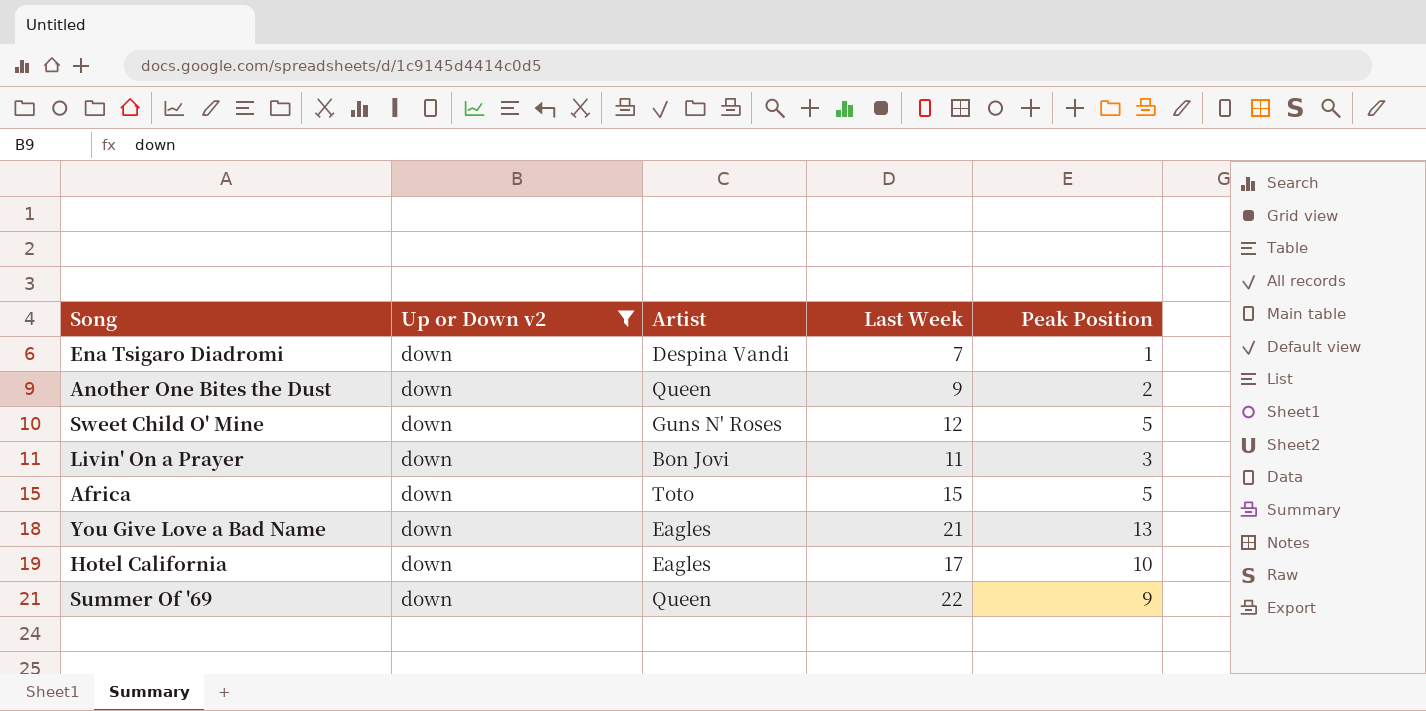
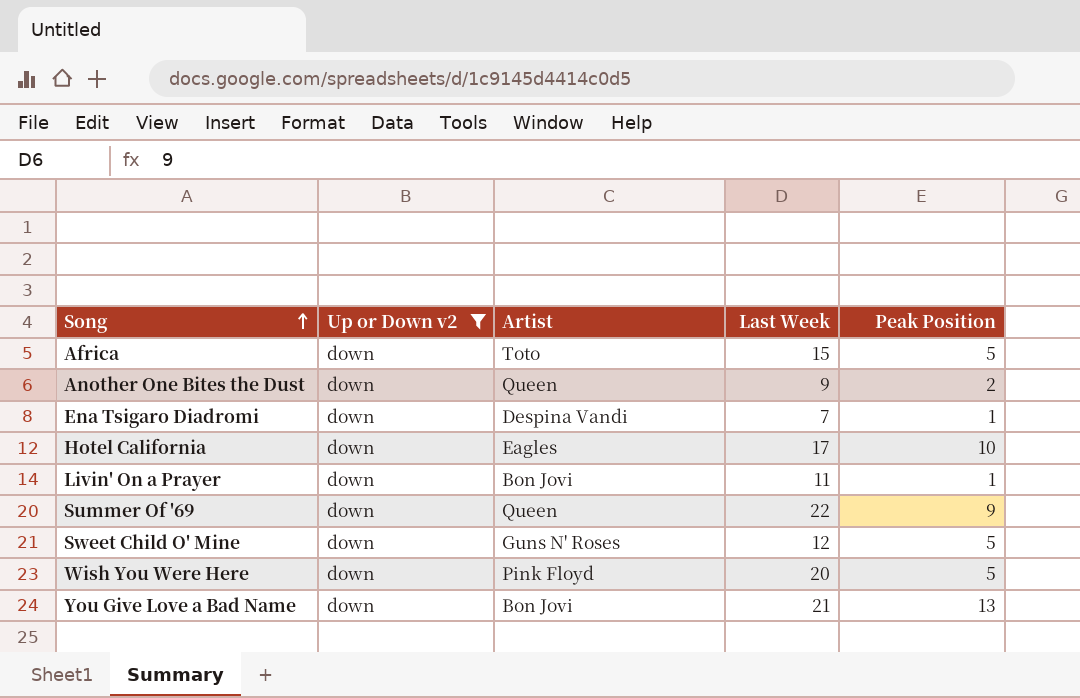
row order: none -> Song ascending
Livin' On a Prayer | Peak Position: 3 -> 1
row Wish You Were Here: none -> down | Pink Floyd | 20 | 5
You Give Love a Bad Name | Artist: Eagles -> Bon Jovi

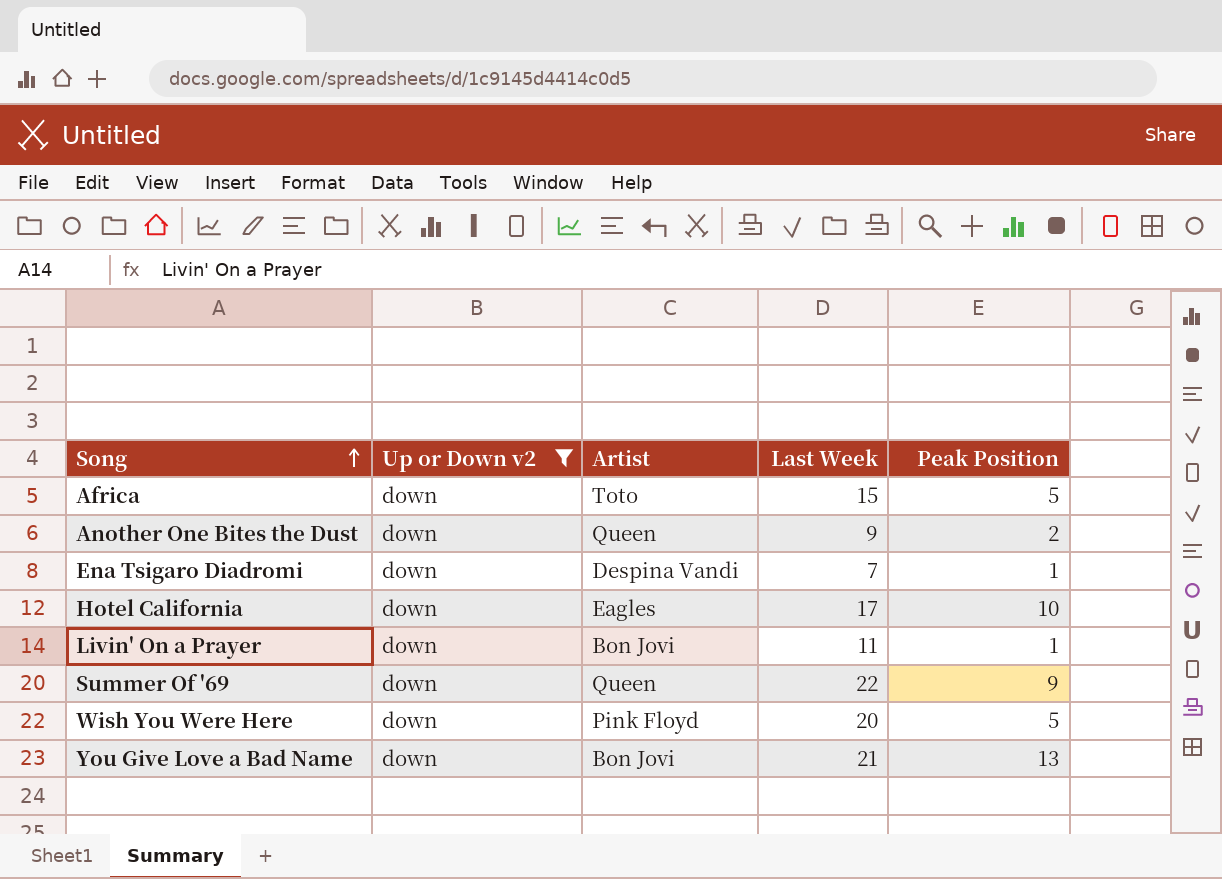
row Sweet Child O' Mine: down | Guns N' Roses | 12 | 5 -> none

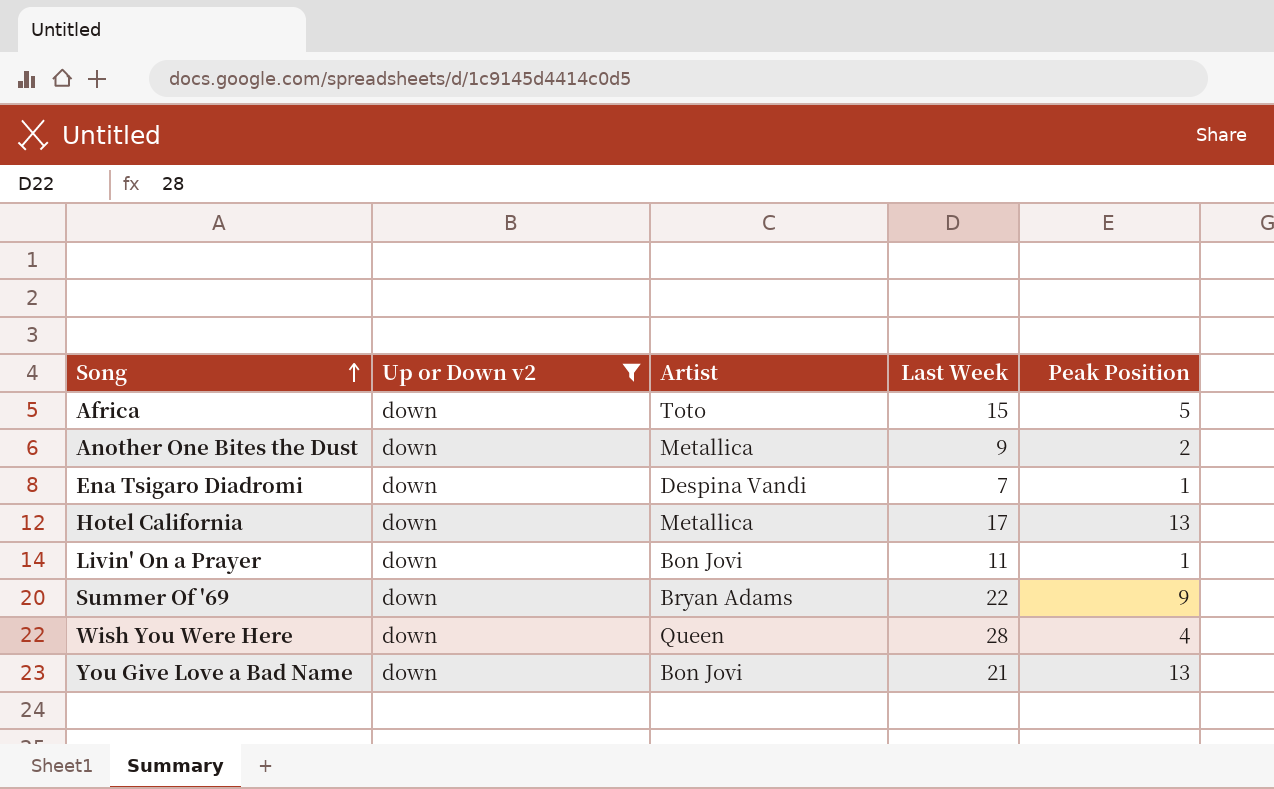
Another One Bites the Dust | Artist: Queen -> Metallica
Hotel California | Artist: Eagles -> Metallica
Hotel California | Peak Position: 10 -> 13
Summer Of '69 | Artist: Queen -> Bryan Adams
Wish You Were Here | Artist: Pink Floyd -> Queen
Wish You Were Here | Last Week: 20 -> 28
Wish You Were Here | Peak Position: 5 -> 4

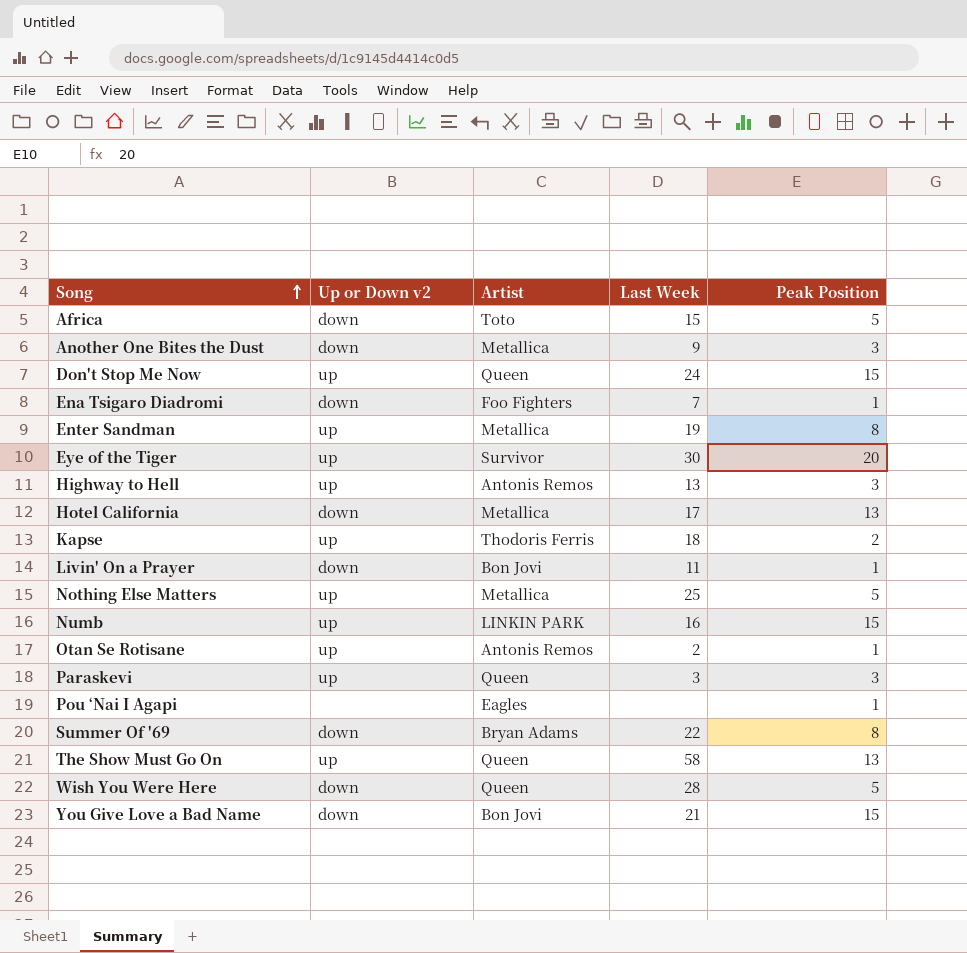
filter: Up or Down v2 = down -> none
Another One Bites the Dust | Peak Position: 2 -> 3
Ena Tsigaro Diadromi | Artist: Despina Vandi -> Foo Fighters
Summer Of '69 | Peak Position: 9 -> 8
Wish You Were Here | Peak Position: 4 -> 5
You Give Love a Bad Name | Peak Position: 13 -> 15

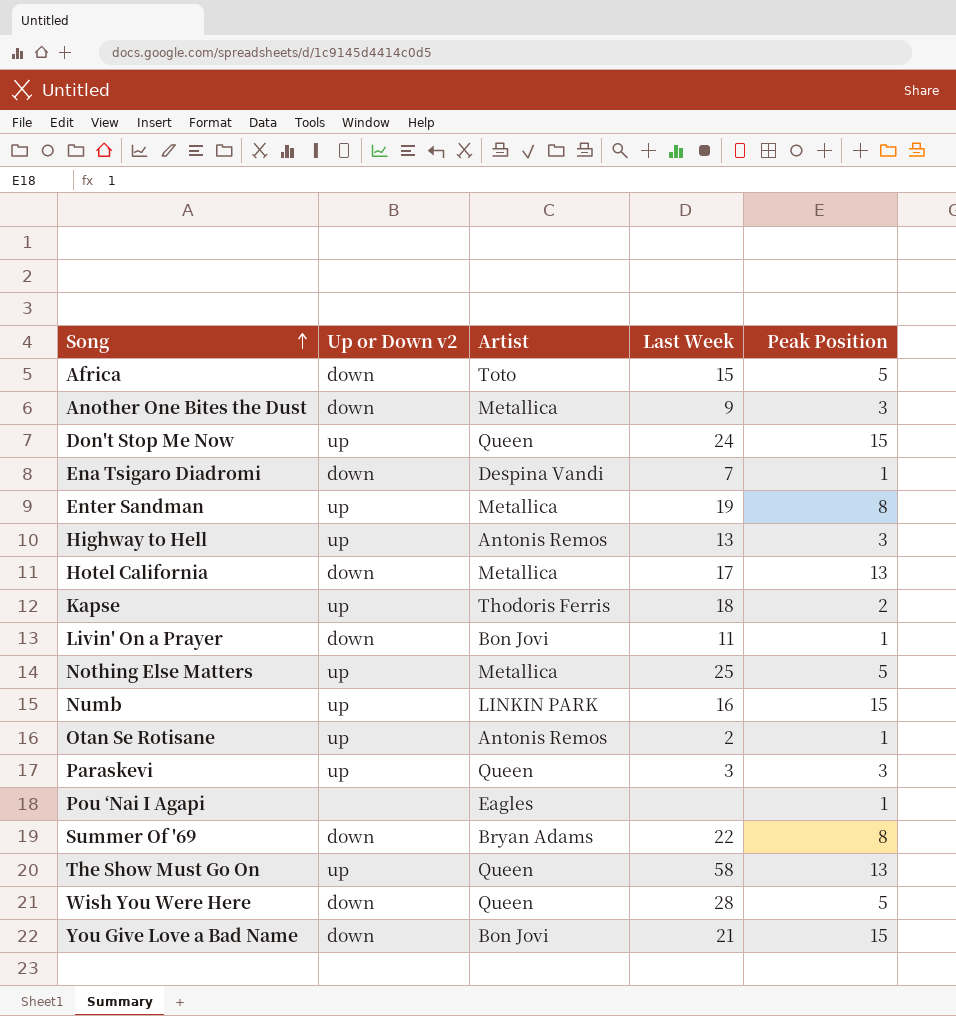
row Eye of the Tiger: up | Survivor | 30 | 20 -> none
Ena Tsigaro Diadromi | Artist: Foo Fighters -> Despina Vandi

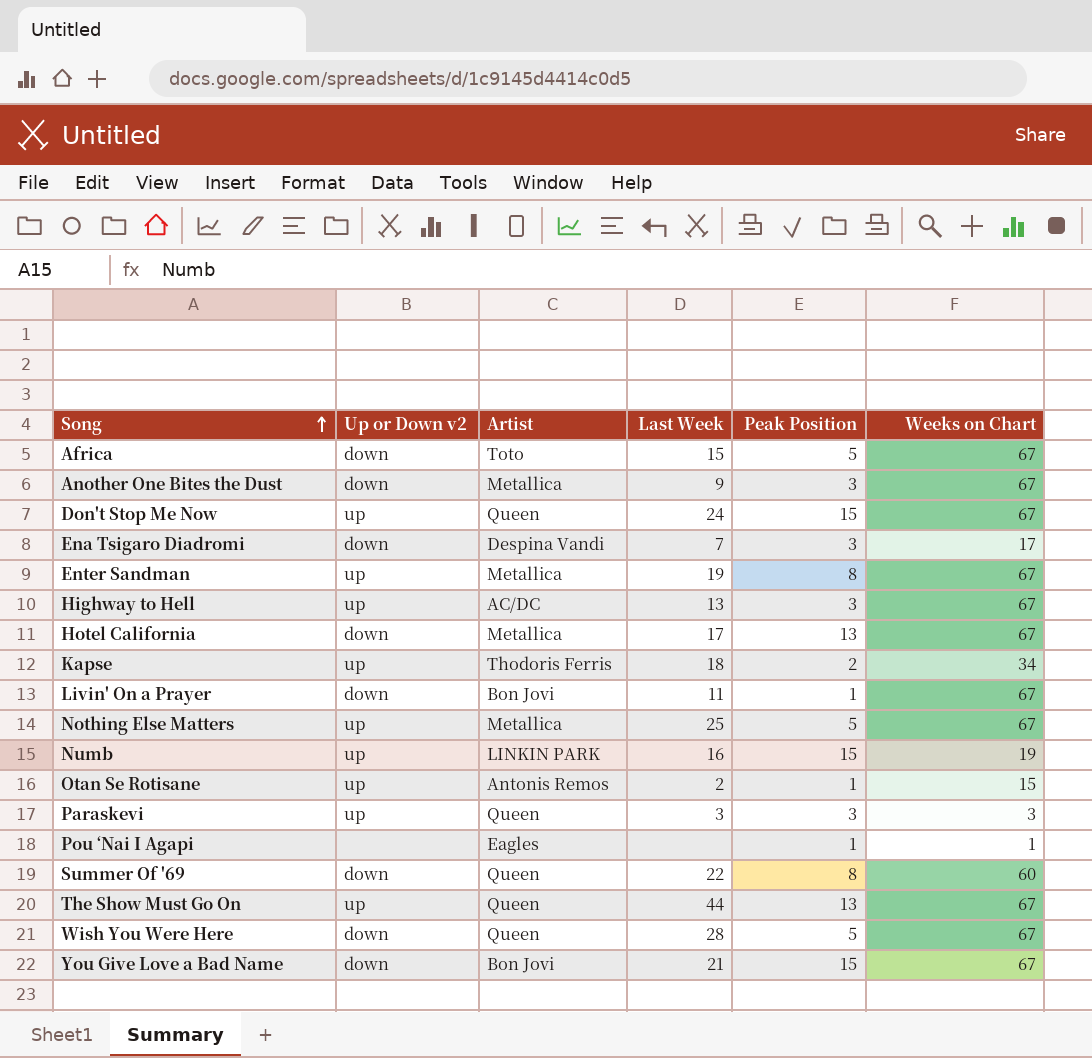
column Weeks on Chart | position: none -> 6
Ena Tsigaro Diadromi | Peak Position: 1 -> 3
Highway to Hell | Artist: Antonis Remos -> AC/DC
Summer Of '69 | Artist: Bryan Adams -> Queen
The Show Must Go On | Last Week: 58 -> 44

